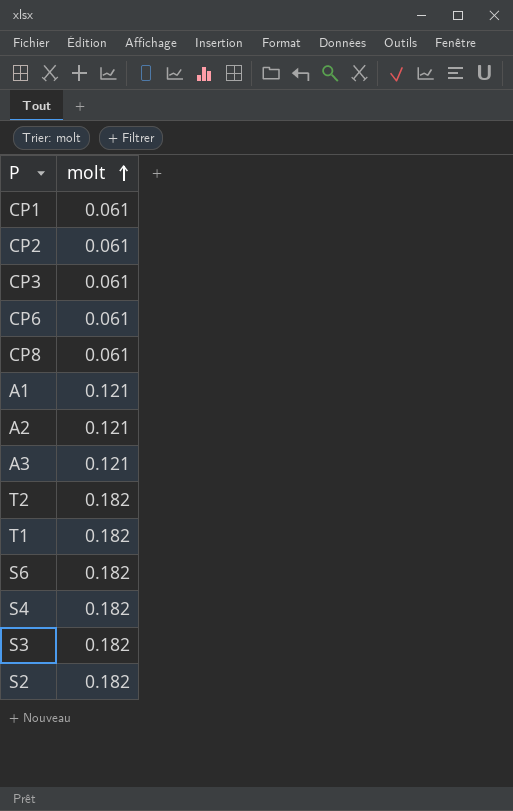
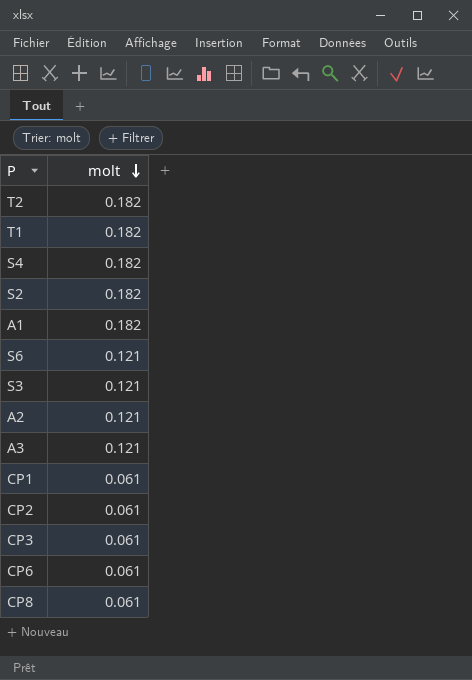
row order: molt ascending -> molt descending
A1 | molt: 0.121 -> 0.182
S6 | molt: 0.182 -> 0.121
S3 | molt: 0.182 -> 0.121

